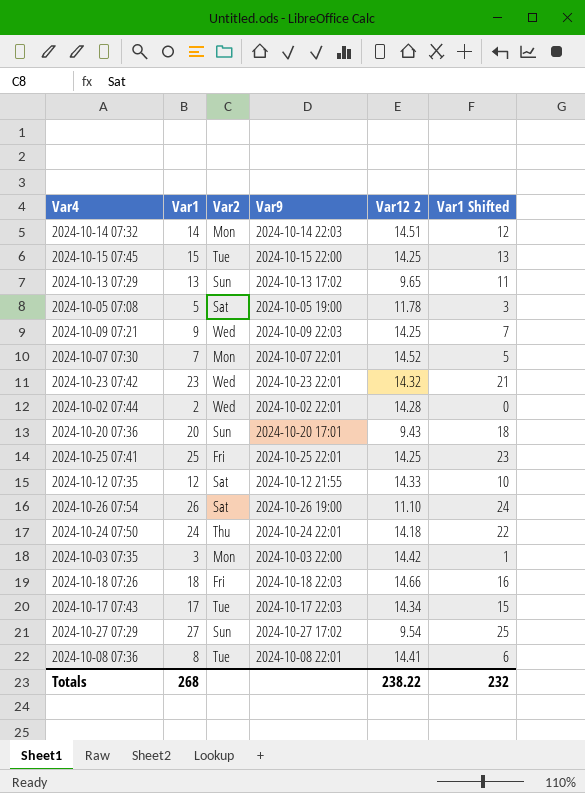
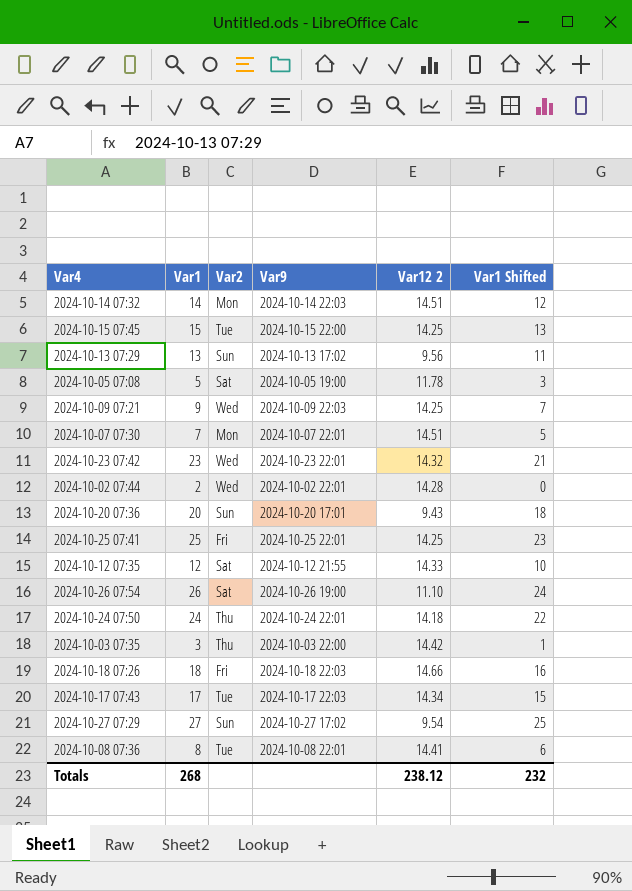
2024-10-13 07:29 | Var12 2: 9.65 -> 9.56
2024-10-07 07:30 | Var12 2: 14.52 -> 14.51
2024-10-03 07:35 | Var2: Mon -> Thu
Totals | Var12 2: 238.22 -> 238.12

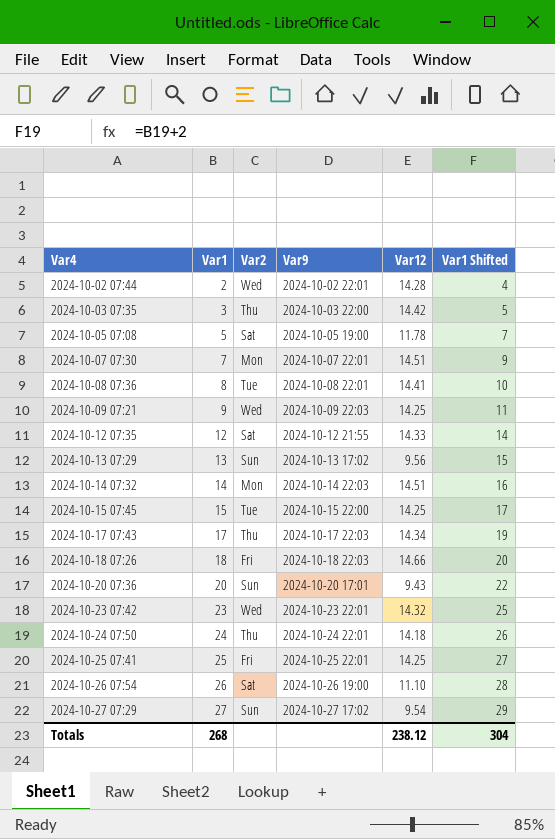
row order: none -> Var4 ascending
column name: Var12 2 -> Var12
column Var1 Shifted | formula: [Var1] - 2 -> [Var1] + 2
2024-10-17 07:43 | Var2: Tue -> Thu
Totals | Var1 Shifted: 232 -> 304

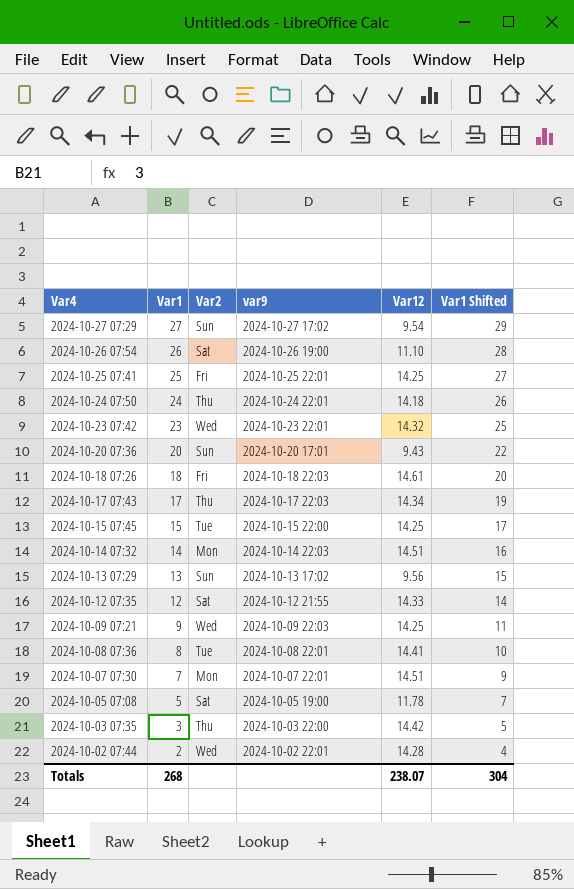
row order: Var4 ascending -> Var4 descending
column name: Var9 -> var9
2024-10-18 07:26 | Var12: 14.66 -> 14.61
Totals | Var12: 238.12 -> 238.07

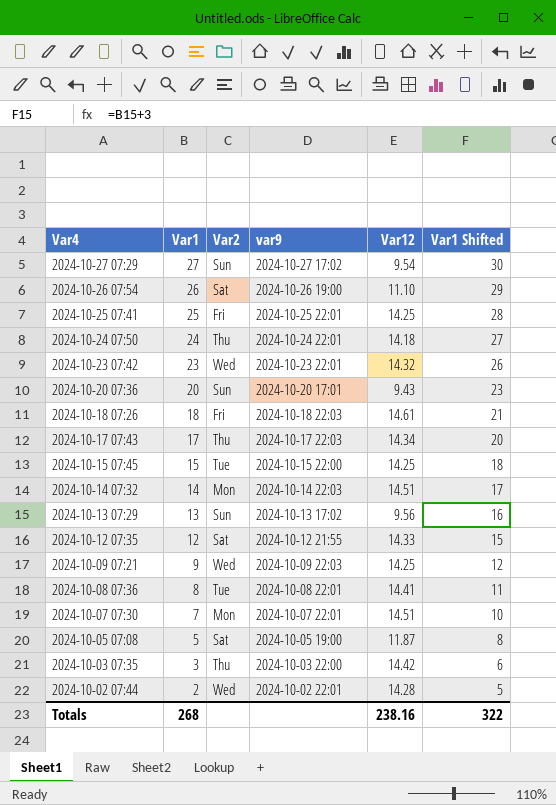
column Var1 Shifted | formula: [Var1] + 2 -> [Var1] + 3
2024-10-05 07:08 | Var12: 11.78 -> 11.87
Totals | Var12: 238.07 -> 238.16
Totals | Var1 Shifted: 304 -> 322

